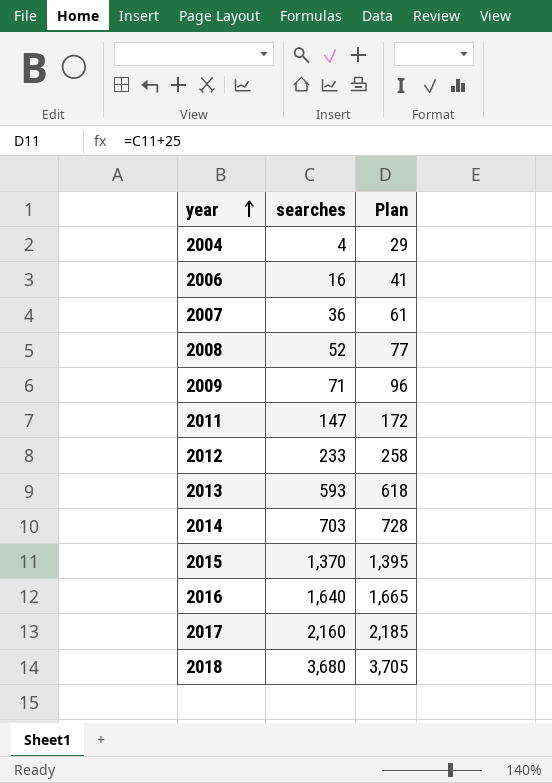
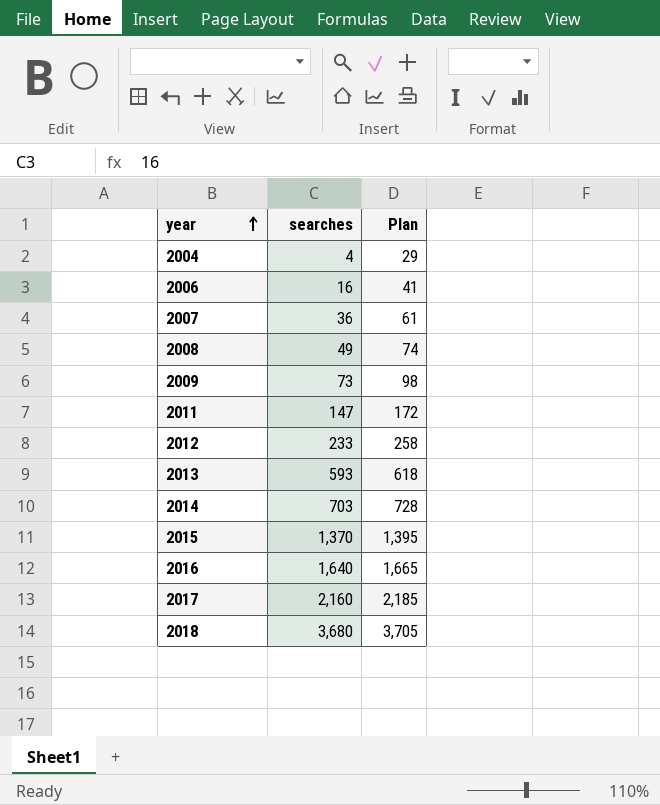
2008 | searches: 52 -> 49
2008 | Plan: 77 -> 74
2009 | searches: 71 -> 73
2009 | Plan: 96 -> 98

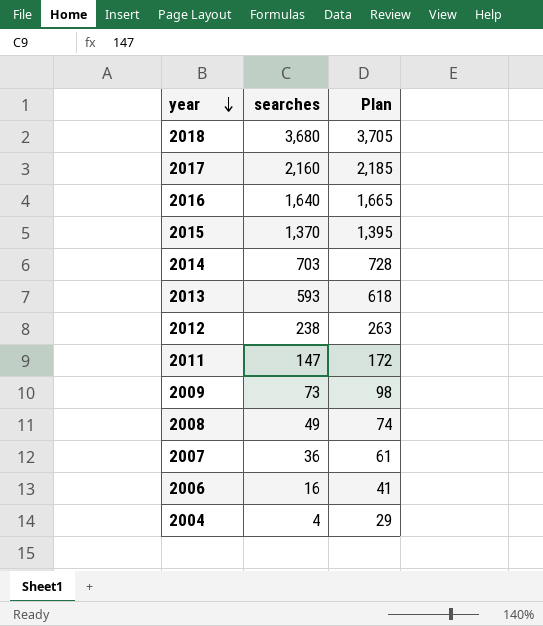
row order: year ascending -> year descending
2012 | searches: 233 -> 238
2012 | Plan: 258 -> 263

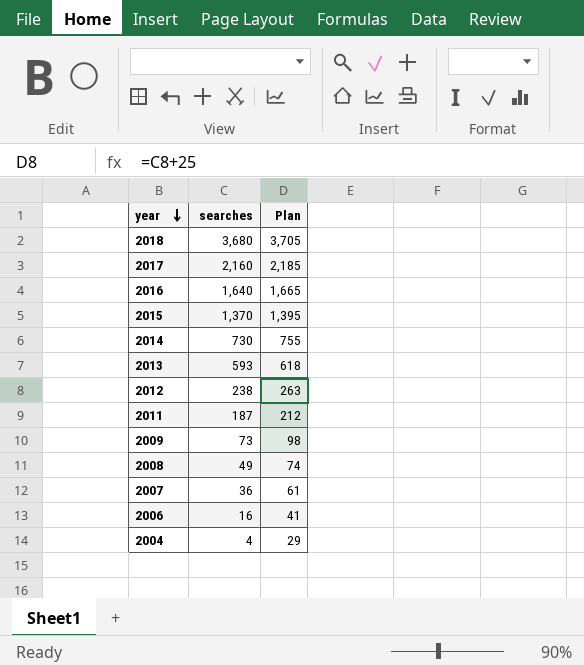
2014 | searches: 703 -> 730
2014 | Plan: 728 -> 755
2011 | searches: 147 -> 187
2011 | Plan: 172 -> 212

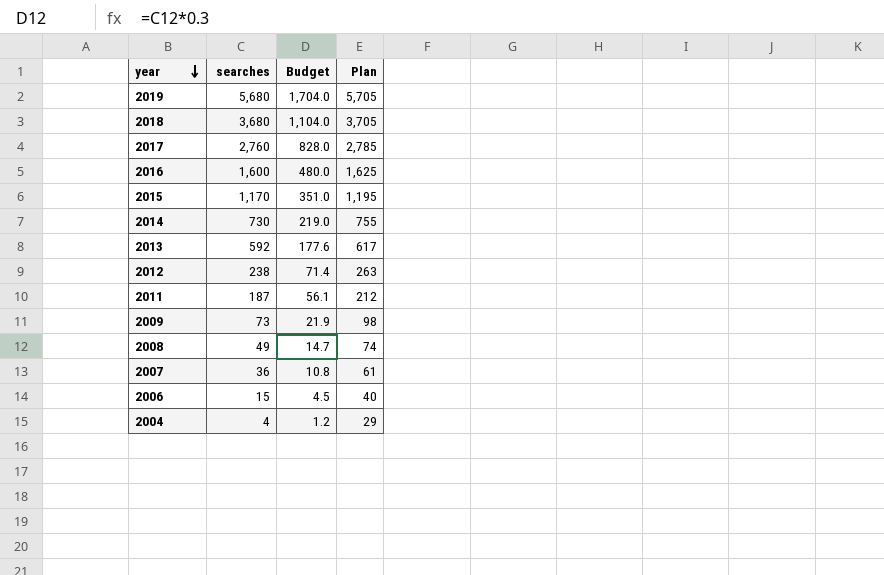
column Budget | formula: none -> [searches] * 0.3
row 2019: none -> 5,680 | 1,704.0 | 5,705
2017 | searches: 2,160 -> 2,760
2017 | Plan: 2,185 -> 2,785
2016 | searches: 1,640 -> 1,600
2016 | Plan: 1,665 -> 1,625
2015 | searches: 1,370 -> 1,170
2015 | Plan: 1,395 -> 1,195
2013 | searches: 593 -> 592
2013 | Plan: 618 -> 617
2006 | searches: 16 -> 15
2006 | Plan: 41 -> 40

